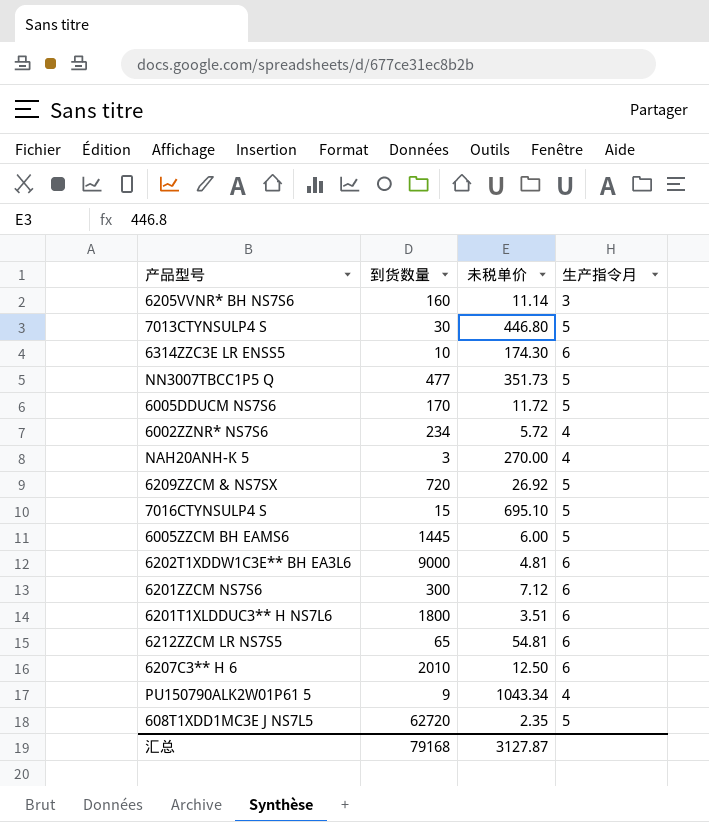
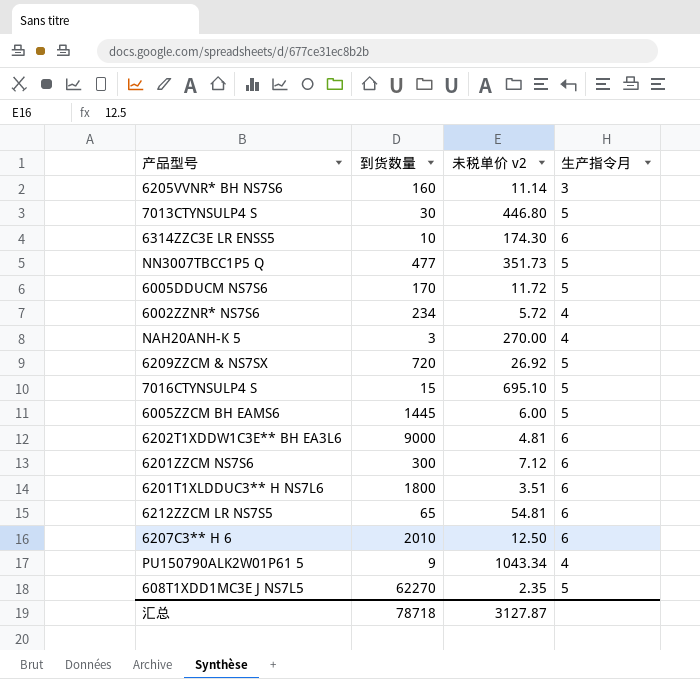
column name: 未税单价 -> 未税单价 v2
608T1XDD1MC3E J NS7L5 | 到货数量: 62720 -> 62270
汇总 | 到货数量: 79168 -> 78718

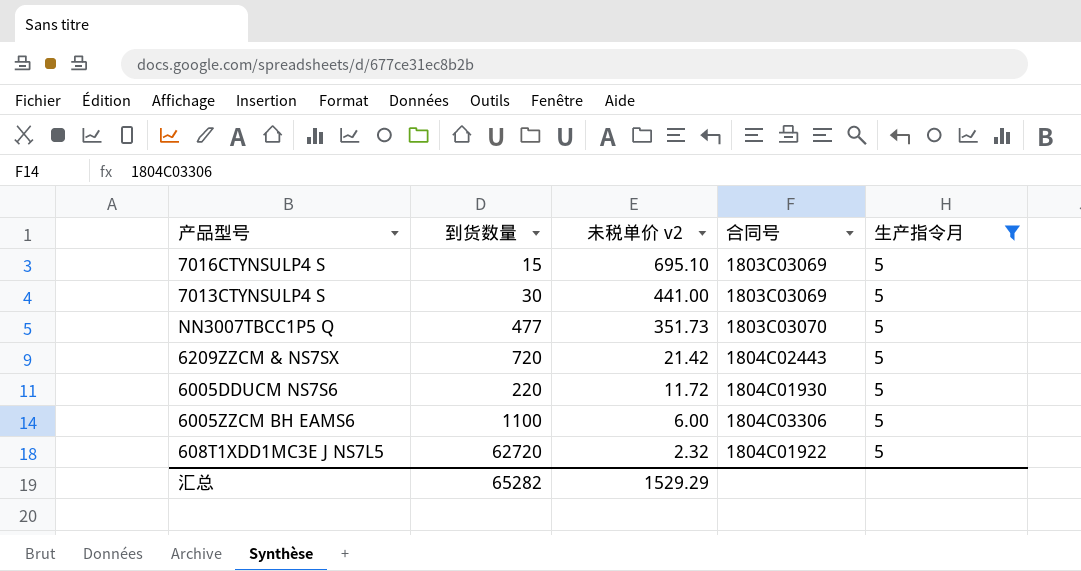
filter: none -> 生产指令月 = 5
row order: none -> 未税单价 v2 descending
column 合同号 | position: none -> 4
7013CTYNSULP4 S | 未税单价 v2: 446.80 -> 441.00
6209ZZCM & NS7SX | 未税单价 v2: 26.92 -> 21.42
6005DDUCM NS7S6 | 到货数量: 170 -> 220
6005ZZCM BH EAMS6 | 到货数量: 1445 -> 1100
608T1XDD1MC3E J NS7L5 | 到货数量: 62270 -> 62720
608T1XDD1MC3E J NS7L5 | 未税单价 v2: 2.35 -> 2.32
汇总 | 到货数量: 78718 -> 65282
汇总 | 未税单价 v2: 3127.87 -> 1529.29

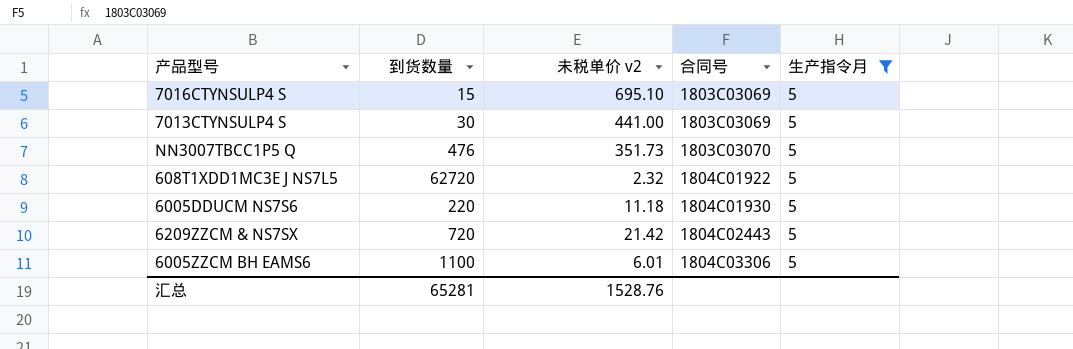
row order: 未税单价 v2 descending -> 合同号 ascending
NN3007TBCC1P5 Q | 到货数量: 477 -> 476
6005DDUCM NS7S6 | 未税单价 v2: 11.72 -> 11.18
6005ZZCM BH EAMS6 | 未税单价 v2: 6.00 -> 6.01
汇总 | 到货数量: 65282 -> 65281
汇总 | 未税单价 v2: 1529.29 -> 1528.76

